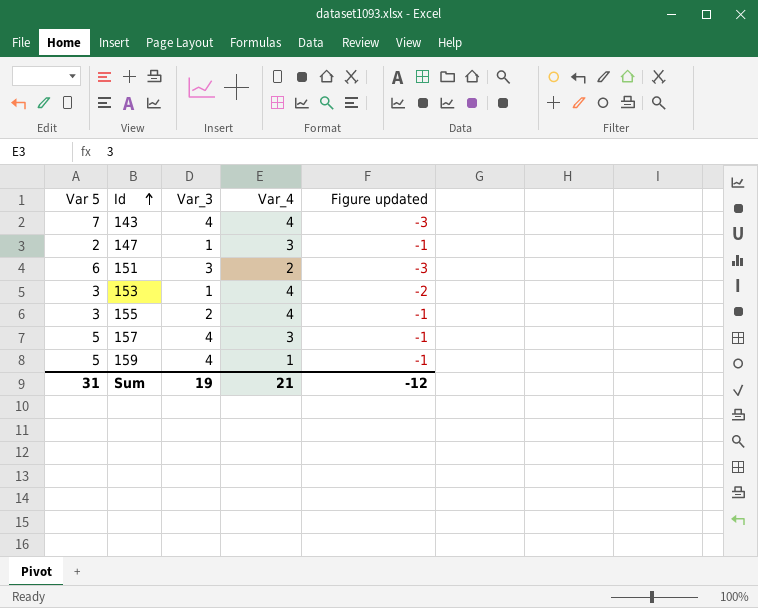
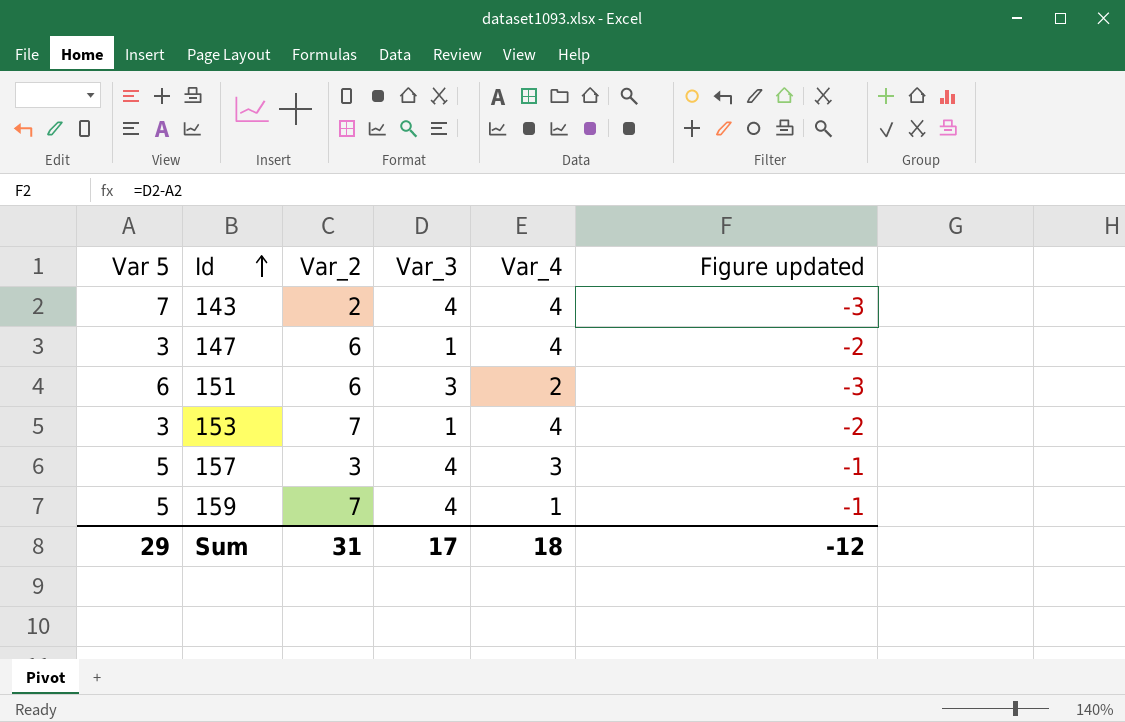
column Var_2 | position: none -> 3
row 155: 3 | 2 | 4 | -1 -> none
147 | Var 5: 2 -> 3
147 | Var_4: 3 -> 4
147 | Figure updated: -1 -> -2
Sum | Var 5: 31 -> 29
Sum | Var_3: 19 -> 17
Sum | Var_4: 21 -> 18

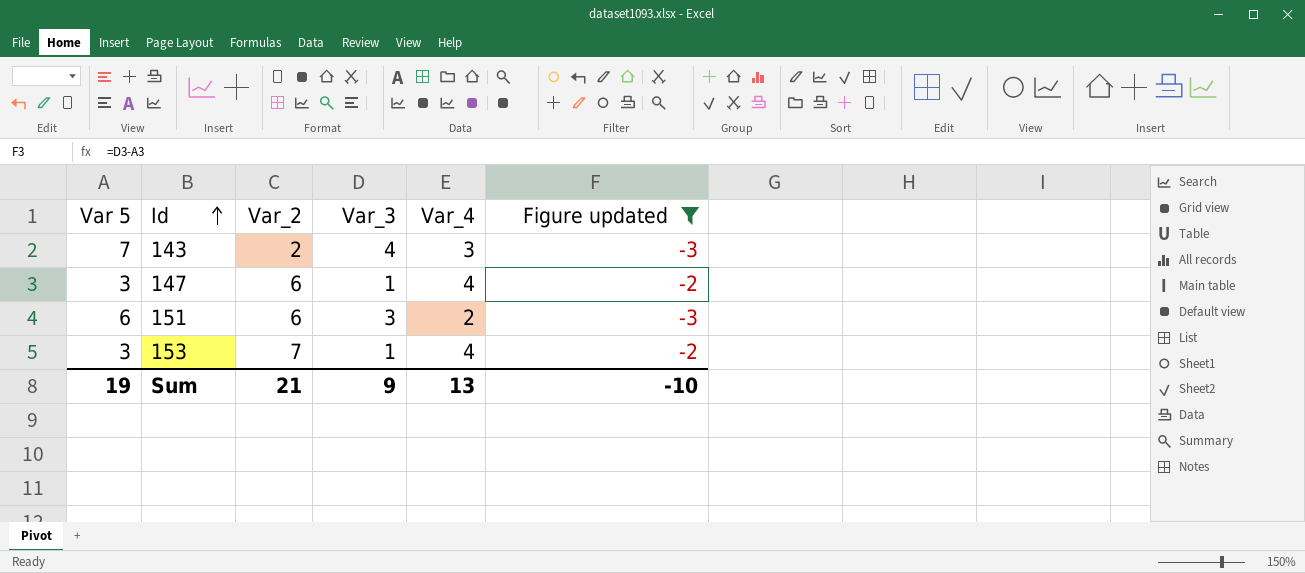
filter: none -> Figure updated != -1
143 | Var_4: 4 -> 3
Sum | Var 5: 29 -> 19
Sum | Var_2: 31 -> 21
Sum | Var_3: 17 -> 9
Sum | Var_4: 18 -> 13
Sum | Figure updated: -12 -> -10

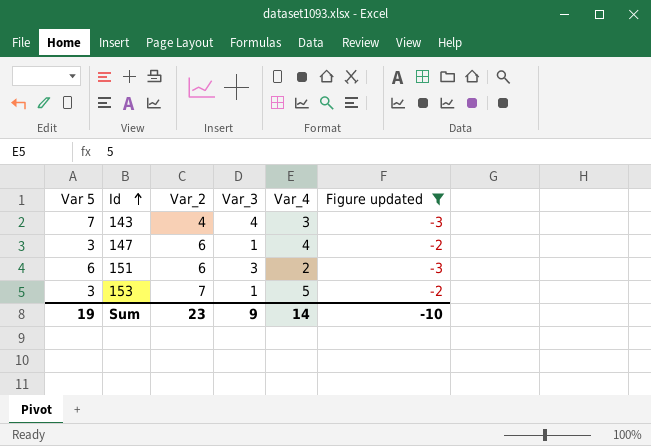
143 | Var_2: 2 -> 4
153 | Var_4: 4 -> 5
Sum | Var_2: 21 -> 23
Sum | Var_4: 13 -> 14

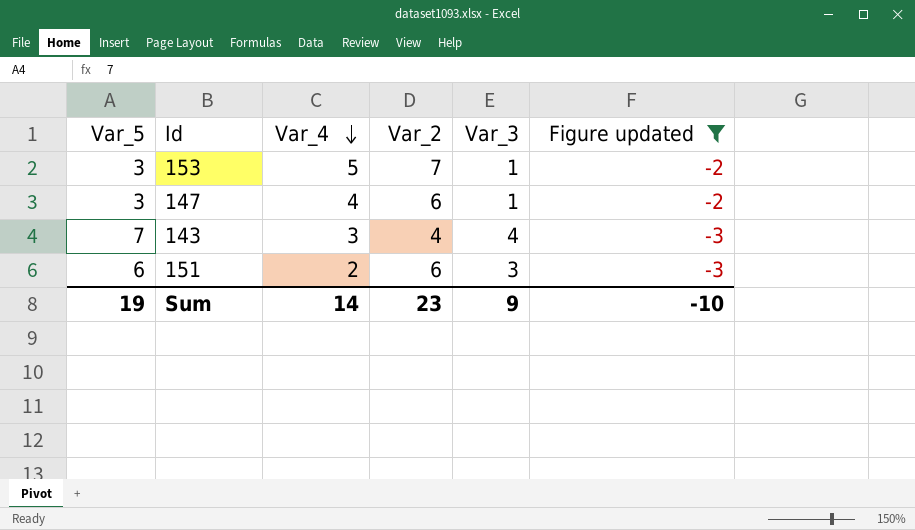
row order: Id ascending -> Var_4 descending
column name: Var 5 -> Var_5
column Var_4 | position: 5 -> 3

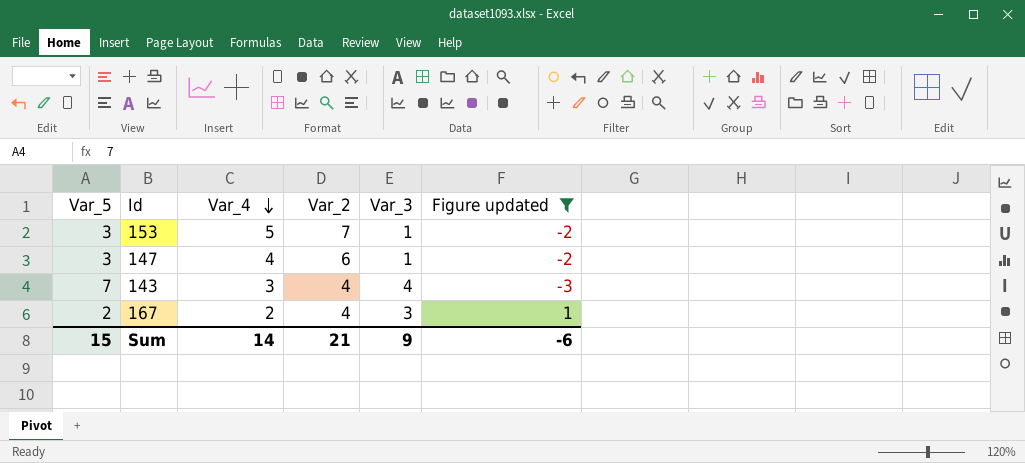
row 151: 6 | 2 | 6 | 3 | -3 -> none
row 167: none -> 2 | 2 | 4 | 3 | 1
Sum | Var_5: 19 -> 15
Sum | Var_2: 23 -> 21
Sum | Figure updated: -10 -> -6

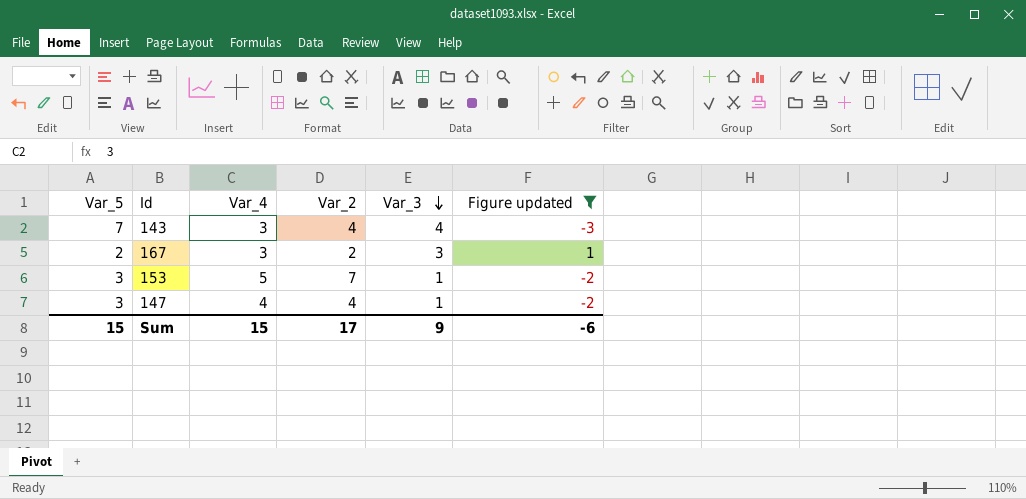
row order: Var_4 descending -> Var_3 descending
167 | Var_4: 2 -> 3
167 | Var_2: 4 -> 2
147 | Var_2: 6 -> 4
Sum | Var_4: 14 -> 15
Sum | Var_2: 21 -> 17

